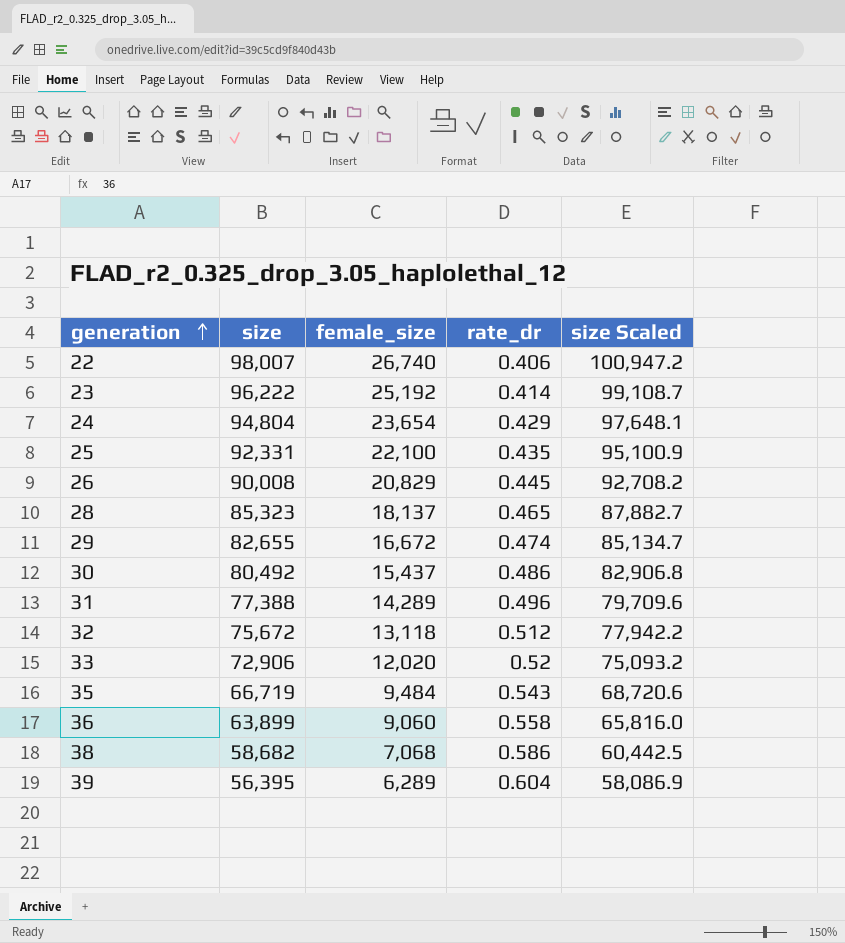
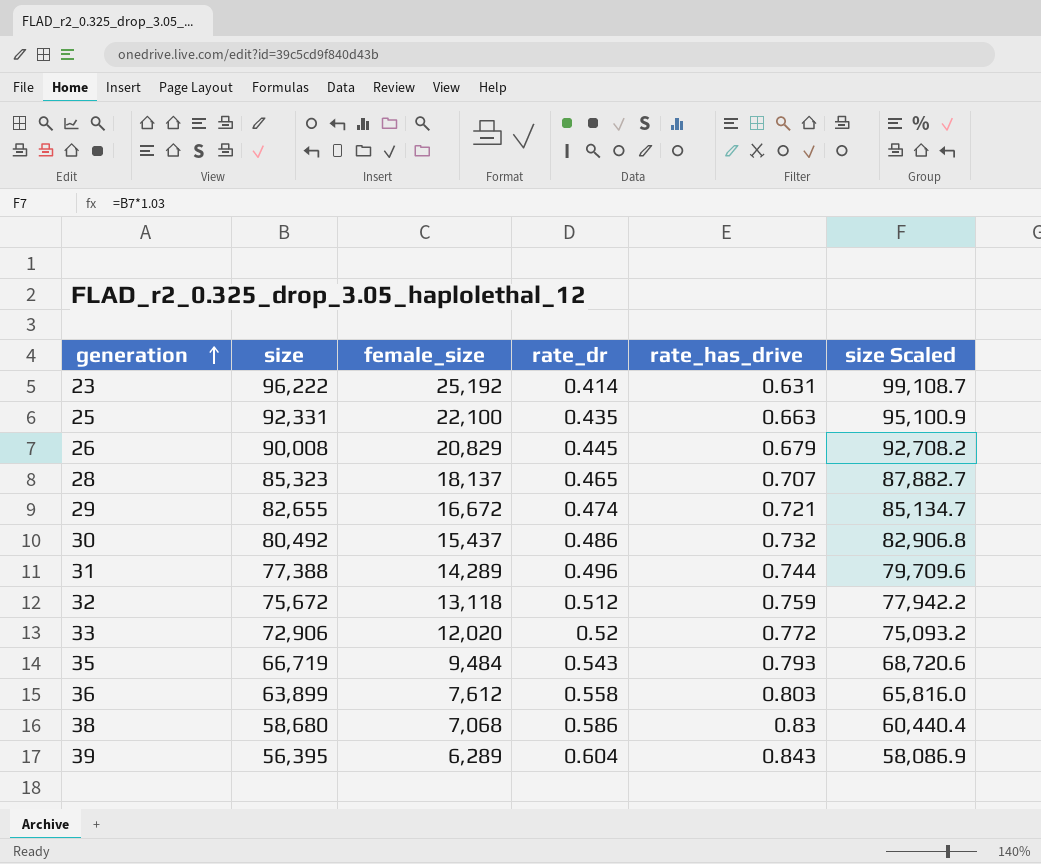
column rate_has_drive | position: none -> 5
row 22: 98,007 | 26,740 | 0.406 | 100,947.2 -> none
row 24: 94,804 | 23,654 | 0.429 | 97,648.1 -> none
36 | female_size: 9,060 -> 7,612
38 | size: 58,682 -> 58,680
38 | size Scaled: 60,442.5 -> 60,440.4

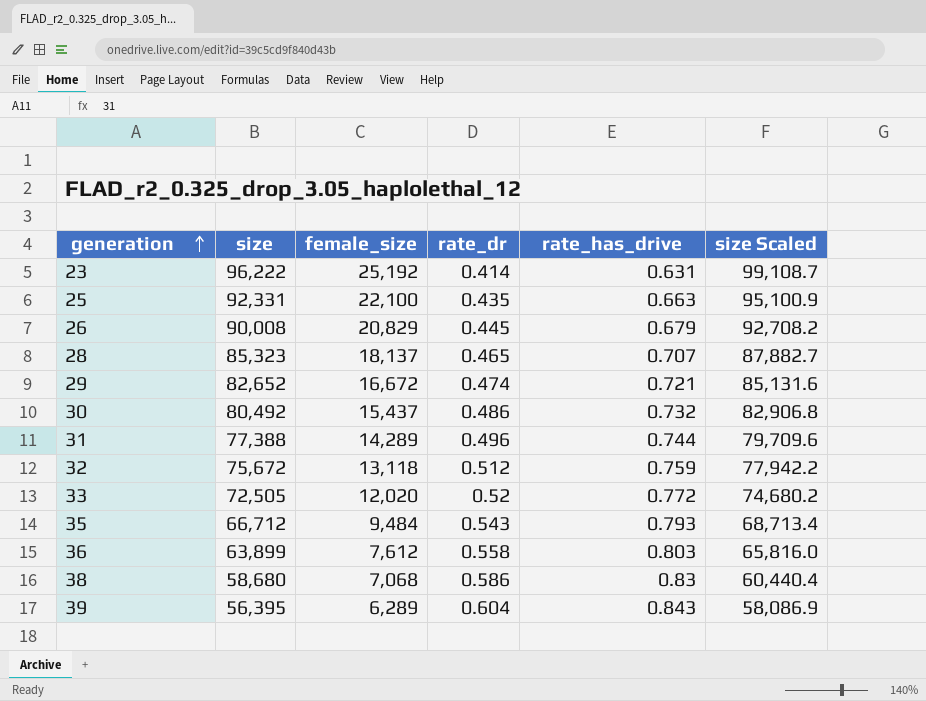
29 | size: 82,655 -> 82,652
29 | size Scaled: 85,134.7 -> 85,131.6
33 | size: 72,906 -> 72,505
33 | size Scaled: 75,093.2 -> 74,680.2
35 | size: 66,719 -> 66,712
35 | size Scaled: 68,720.6 -> 68,713.4

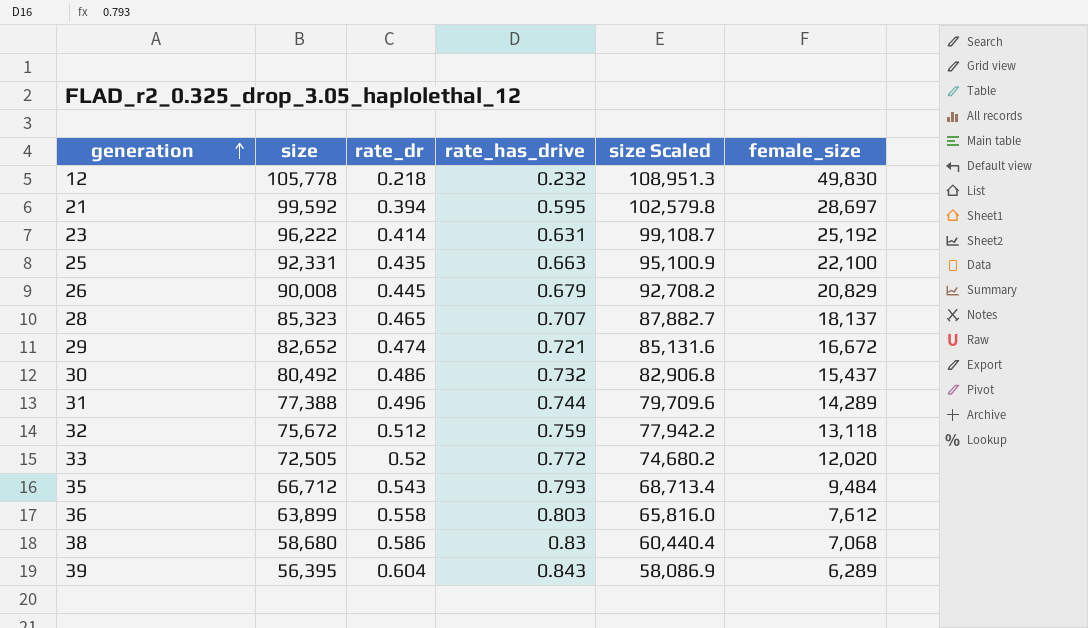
column female_size | position: 3 -> 6
row 12: none -> 105,778 | 0.218 | 0.232 | 108,951.3 | 49,830
row 21: none -> 99,592 | 0.394 | 0.595 | 102,579.8 | 28,697

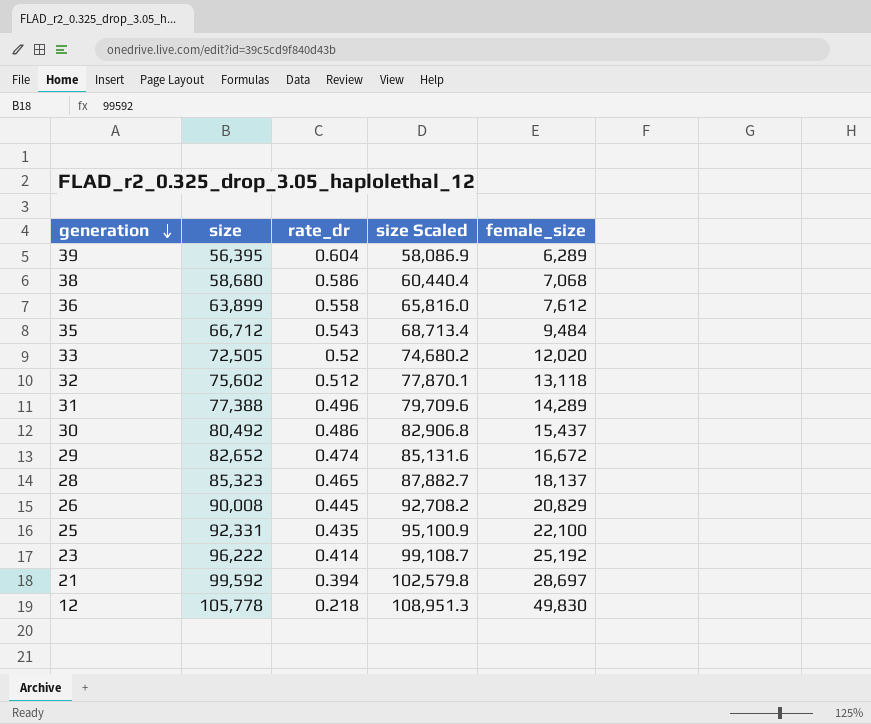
row order: generation ascending -> generation descending
column rate_has_drive | position: 4 -> none
32 | size: 75,672 -> 75,602
32 | size Scaled: 77,942.2 -> 77,870.1

